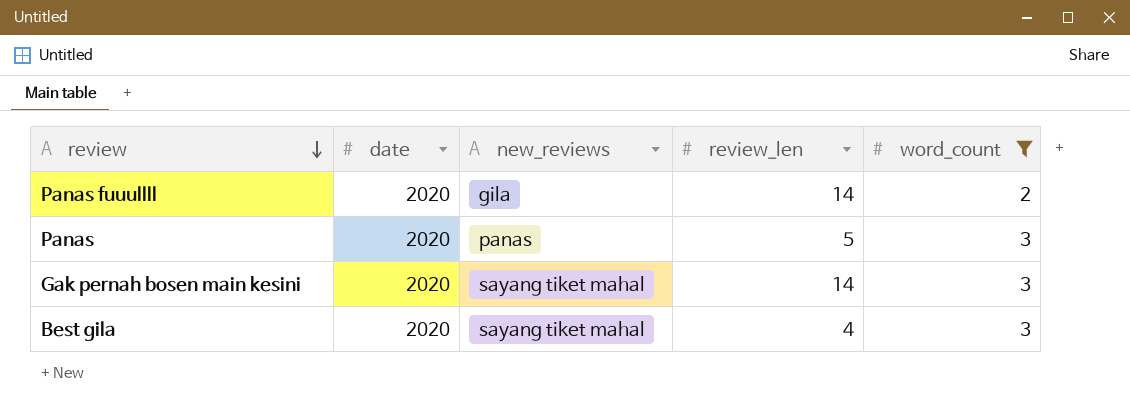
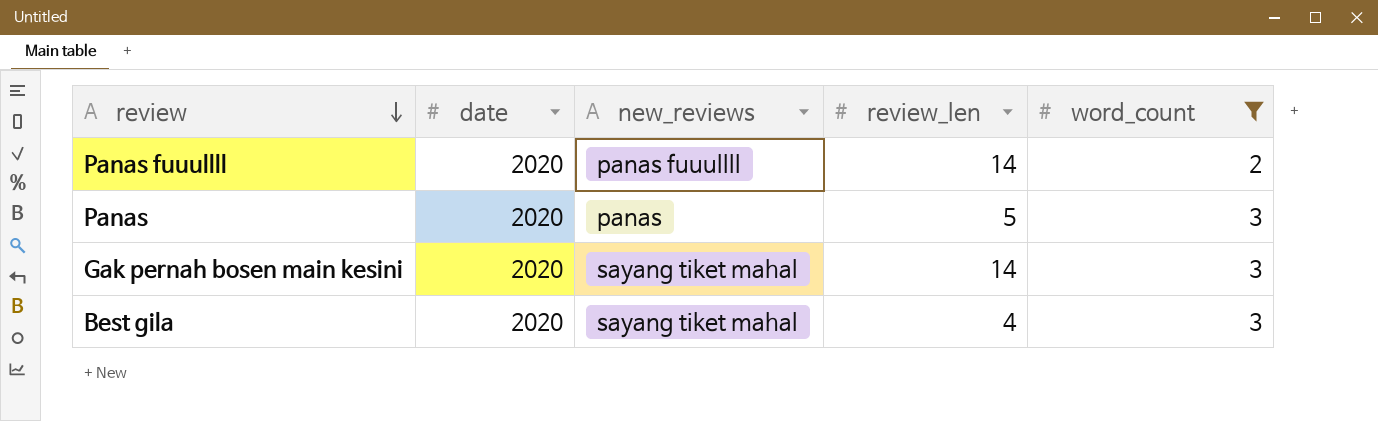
Panas fuuullll | new_reviews: gila -> panas fuuullll

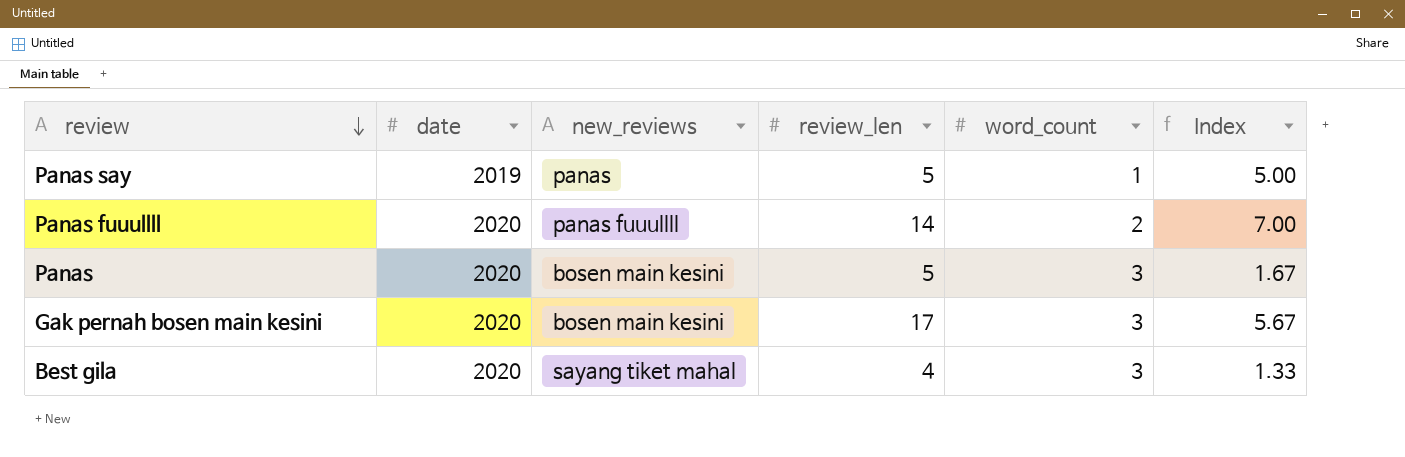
filter: word_count != 1 -> none
column Index | formula: none -> [review_len] / [word_count]
Panas | new_reviews: panas -> bosen main kesini
Gak pernah bosen main kesini | new_reviews: sayang tiket mahal -> bosen main kesini
Gak pernah bosen main kesini | review_len: 14 -> 17

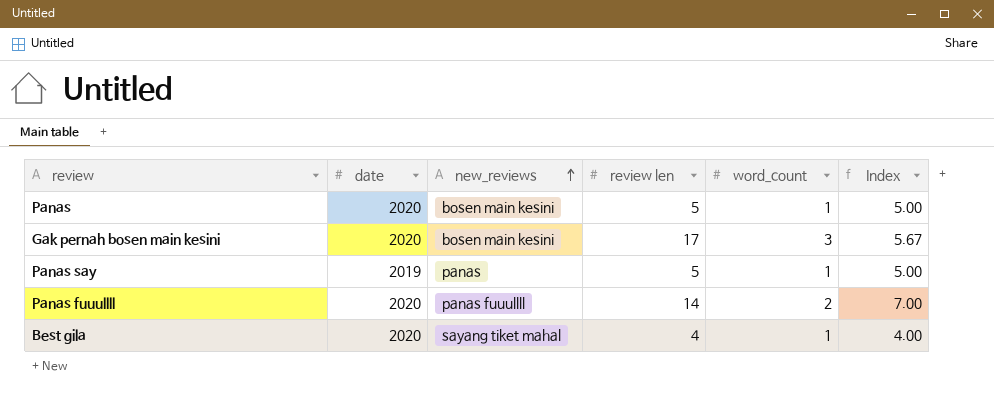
row order: review descending -> new_reviews ascending
column name: review_len -> review len
Panas | word_count: 3 -> 1
Panas | Index: 1.67 -> 5.00
Best gila | word_count: 3 -> 1
Best gila | Index: 1.33 -> 4.00

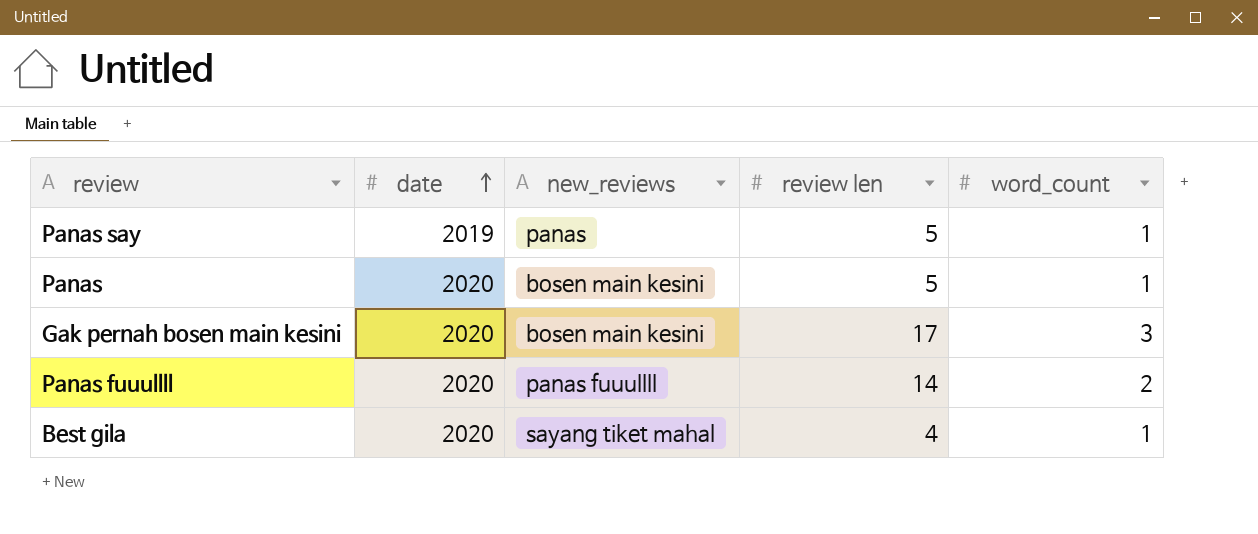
row order: new_reviews ascending -> date ascending
column Index | formula: [review len] / [word_count] -> none

